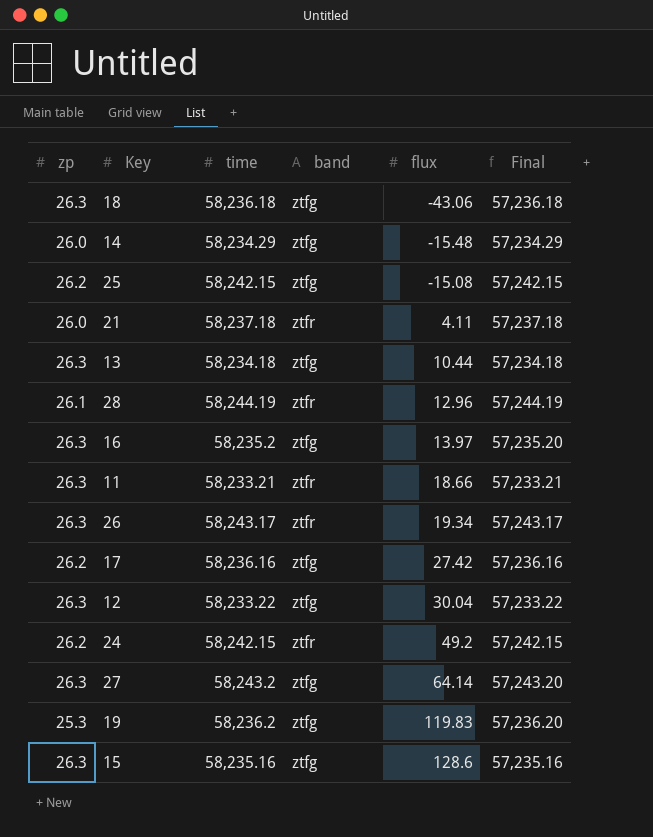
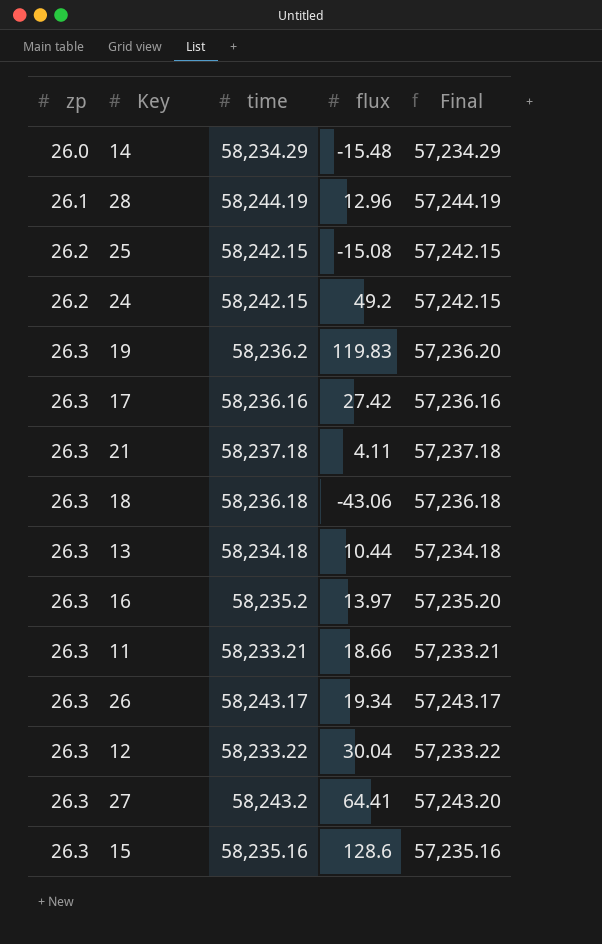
row order: flux ascending -> zp ascending
column band | position: 4 -> none
19 | zp: 25.3 -> 26.3
17 | zp: 26.2 -> 26.3
21 | zp: 26.0 -> 26.3
27 | flux: 64.14 -> 64.41

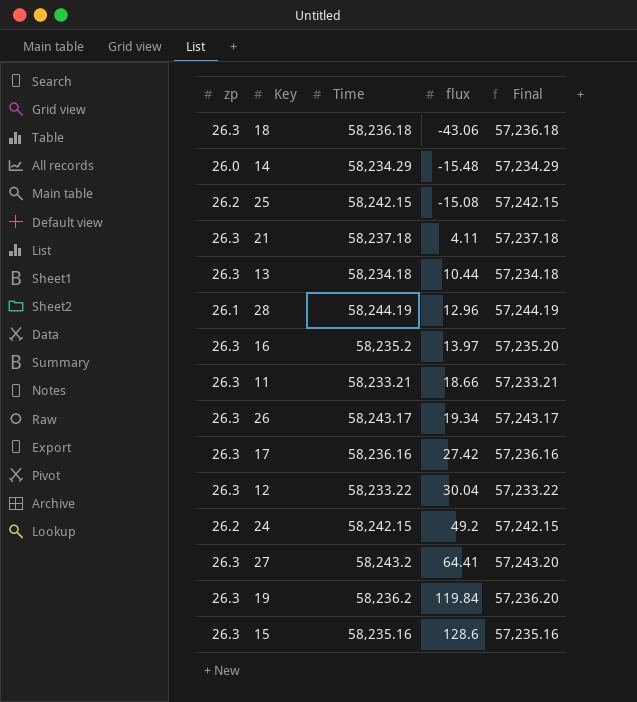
row order: zp ascending -> flux ascending
column name: time -> Time
19 | flux: 119.83 -> 119.84

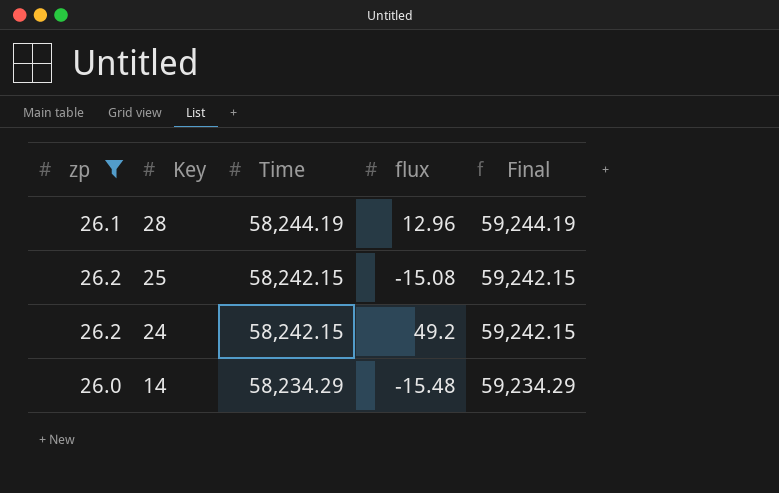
filter: none -> zp != 26.3
row order: flux ascending -> Key descending
column Final | formula: [Time] - 1000 -> [Time] + 1000

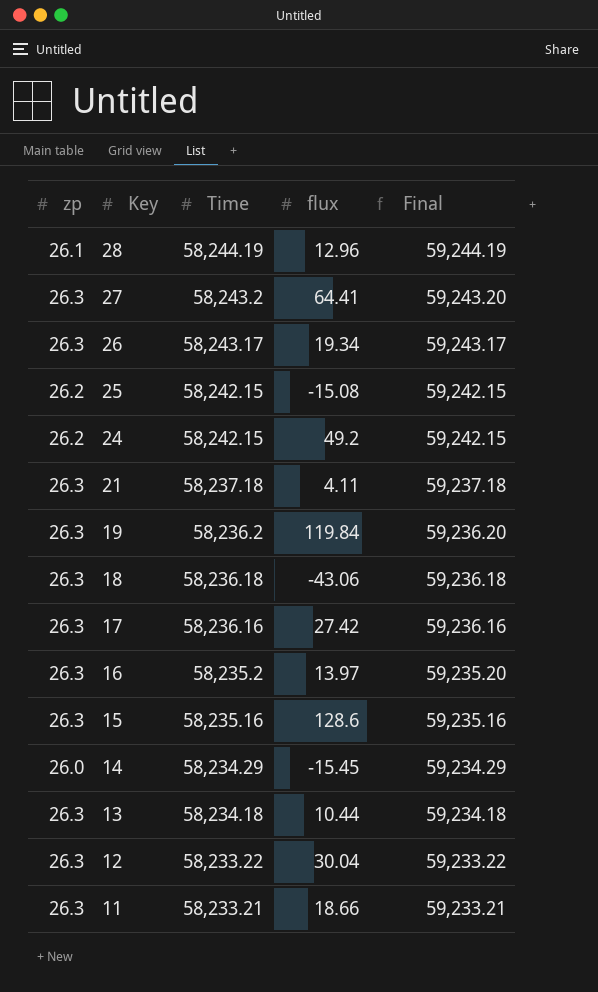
filter: zp != 26.3 -> none
14 | flux: -15.48 -> -15.45

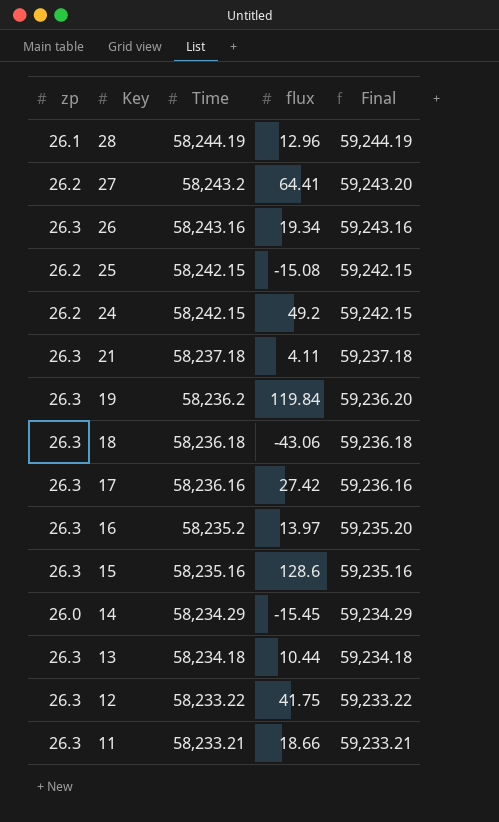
27 | zp: 26.3 -> 26.2
26 | Time: 58,243.17 -> 58,243.16
26 | Final: 59,243.17 -> 59,243.16
12 | flux: 30.04 -> 41.75

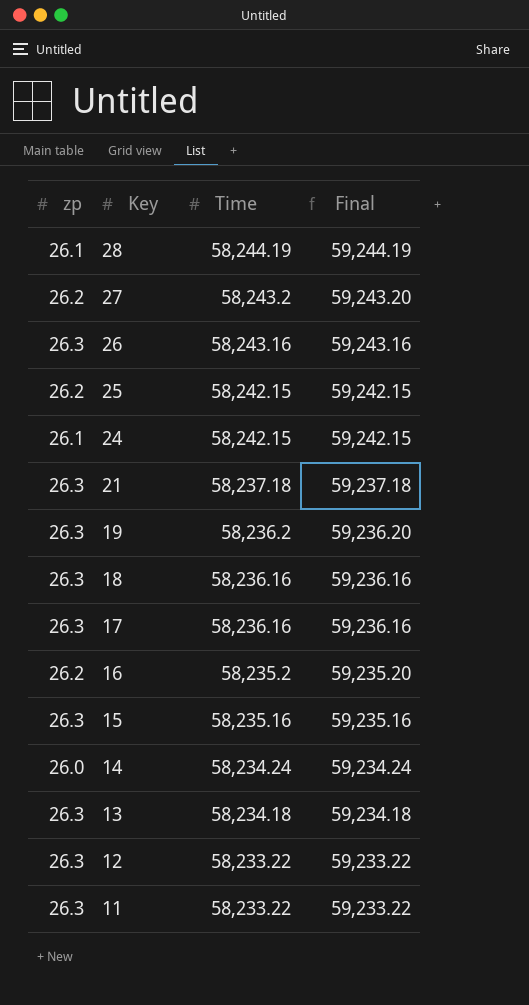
column flux | position: 4 -> none
24 | zp: 26.2 -> 26.1
18 | Time: 58,236.18 -> 58,236.16
18 | Final: 59,236.18 -> 59,236.16
16 | zp: 26.3 -> 26.2
14 | Time: 58,234.29 -> 58,234.24
14 | Final: 59,234.29 -> 59,234.24
11 | Time: 58,233.21 -> 58,233.22
11 | Final: 59,233.21 -> 59,233.22

